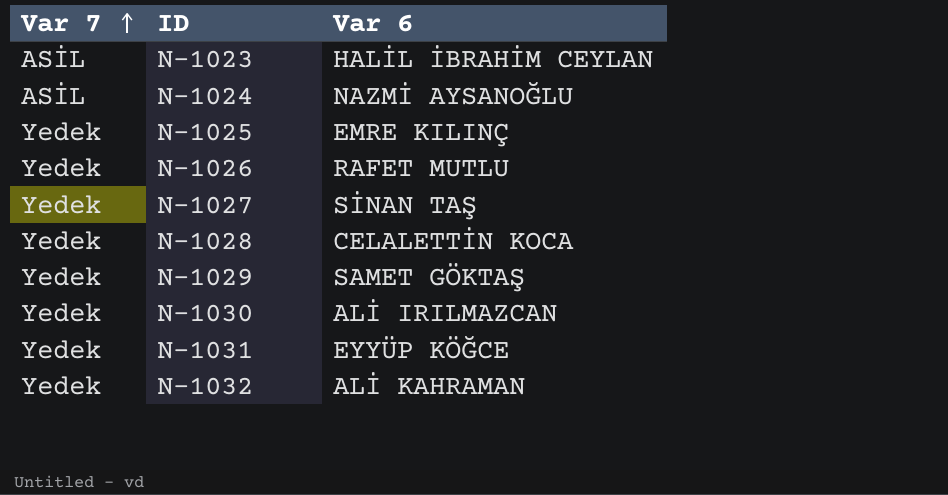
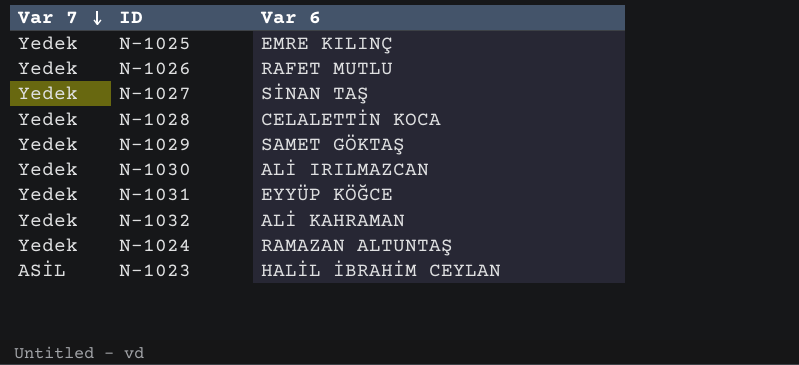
row order: Var 7 ascending -> Var 7 descending
N-1024 | Var 7: ASİL -> Yedek
N-1024 | Var 6: NAZMİ AYSANOĞLU -> RAMAZAN ALTUNTAŞ

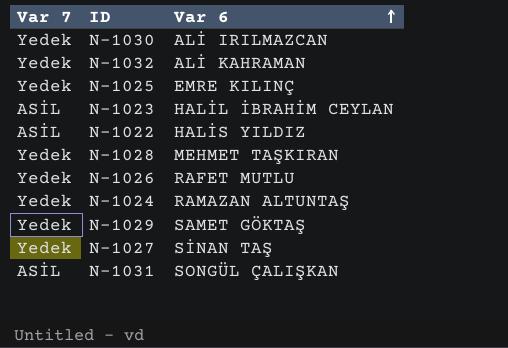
row order: Var 7 descending -> Var 6 ascending
row N-1022: none -> ASİL | HALİS YILDIZ
N-1028 | Var 6: CELALETTİN KOCA -> MEHMET TAŞKIRAN
N-1031 | Var 7: Yedek -> ASİL
N-1031 | Var 6: EYYÜP KÖĞCE -> SONGÜL ÇALIŞKAN

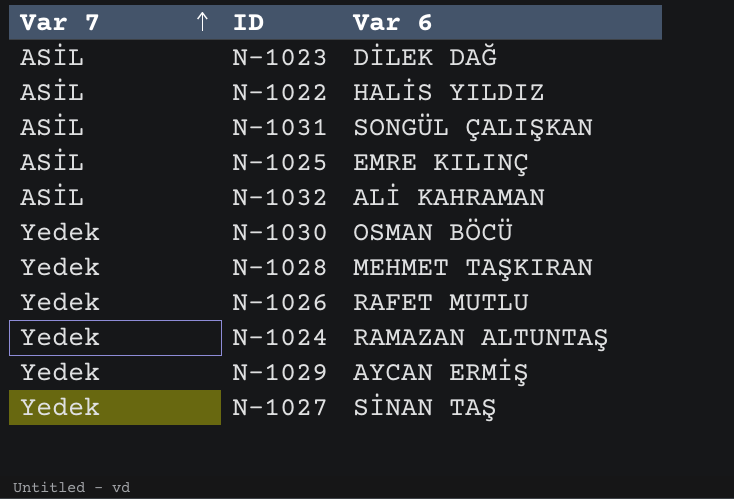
row order: Var 6 ascending -> Var 7 ascending
N-1023 | Var 6: HALİL İBRAHİM CEYLAN -> DİLEK DAĞ
N-1025 | Var 7: Yedek -> ASİL
N-1032 | Var 7: Yedek -> ASİL
N-1030 | Var 6: ALİ IRILMAZCAN -> OSMAN BÖCÜ
N-1029 | Var 6: SAMET GÖKTAŞ -> AYCAN ERMİŞ

